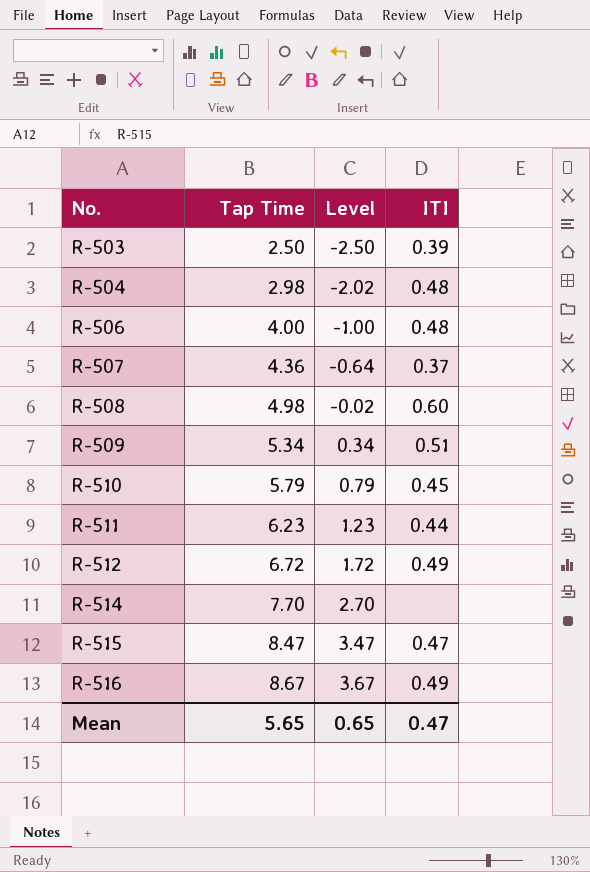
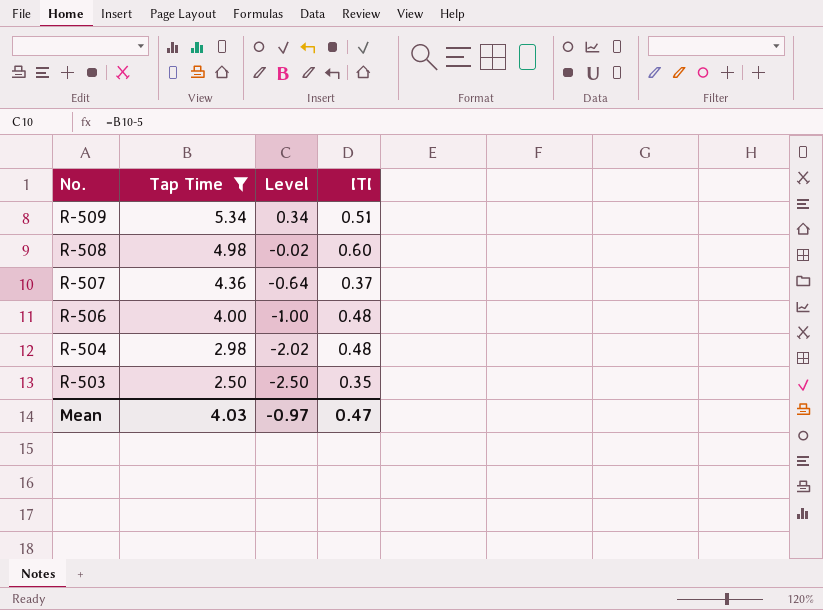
filter: none -> Tap Time <= 5.34
row order: No. ascending -> No. descending
R-503 | ITI: 0.39 -> 0.35
Mean | Tap Time: 5.65 -> 4.03
Mean | Level: 0.65 -> -0.97

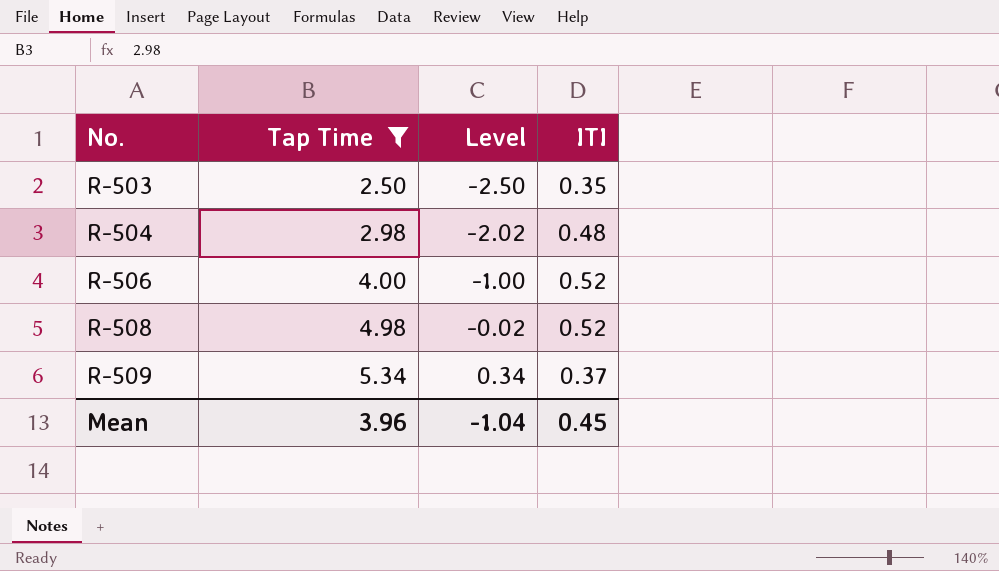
row order: No. descending -> No. ascending
row R-507: 4.36 | -0.64 | 0.37 -> none
R-506 | ITI: 0.48 -> 0.52
R-508 | ITI: 0.60 -> 0.52
R-509 | ITI: 0.51 -> 0.37
Mean | Tap Time: 4.03 -> 3.96
Mean | Level: -0.97 -> -1.04
Mean | ITI: 0.47 -> 0.45

